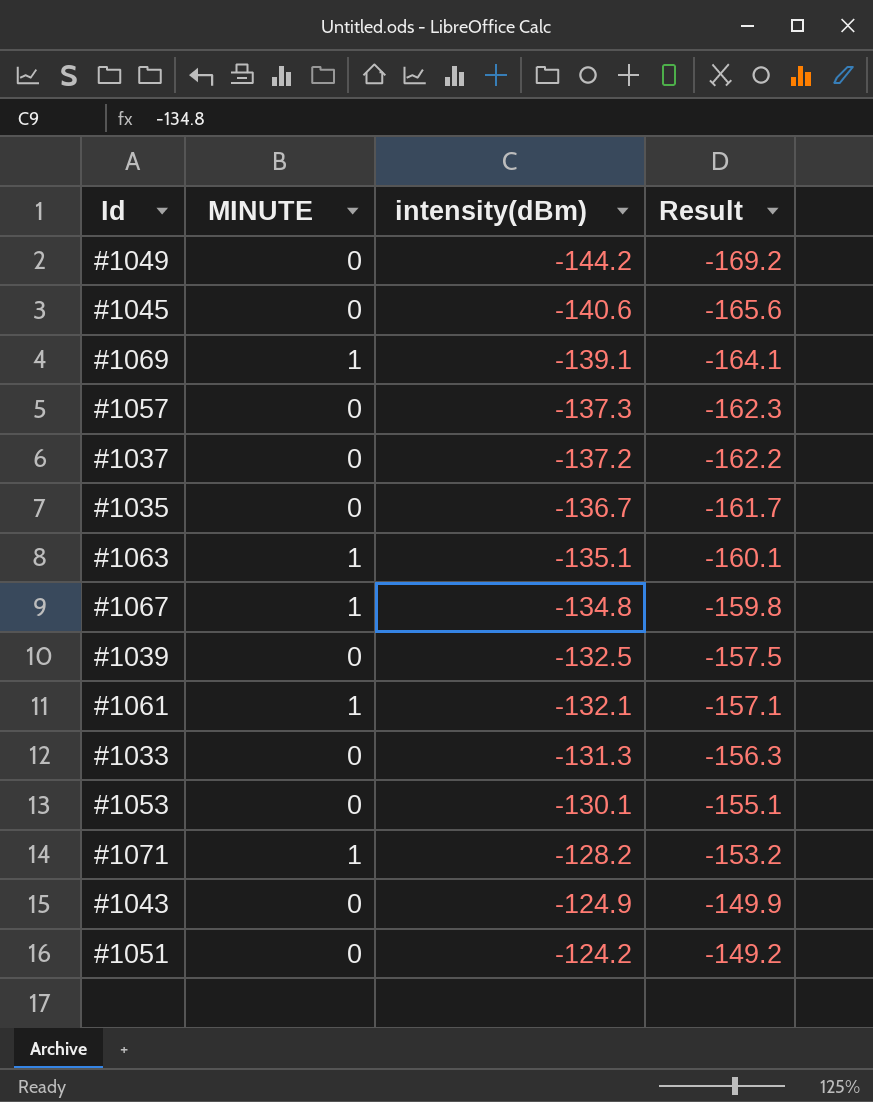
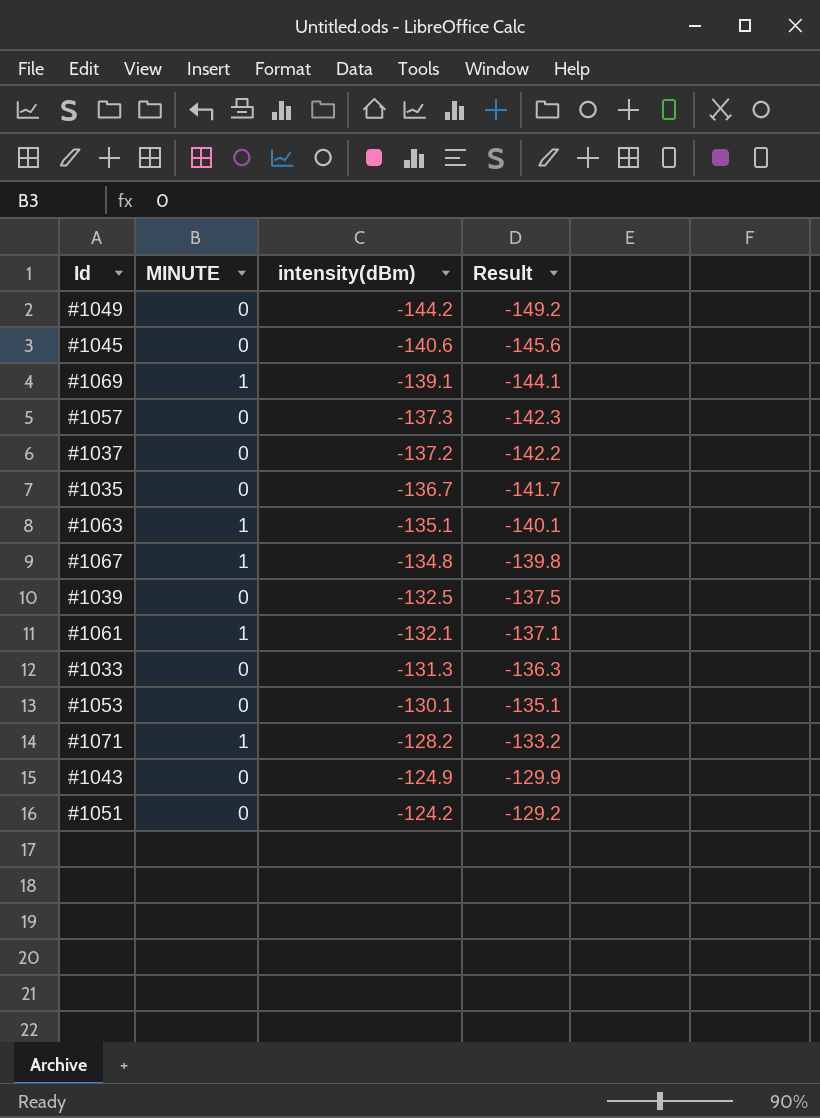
column Result | formula: [intensity(dBm)] - 25 -> [intensity(dBm)] - 5

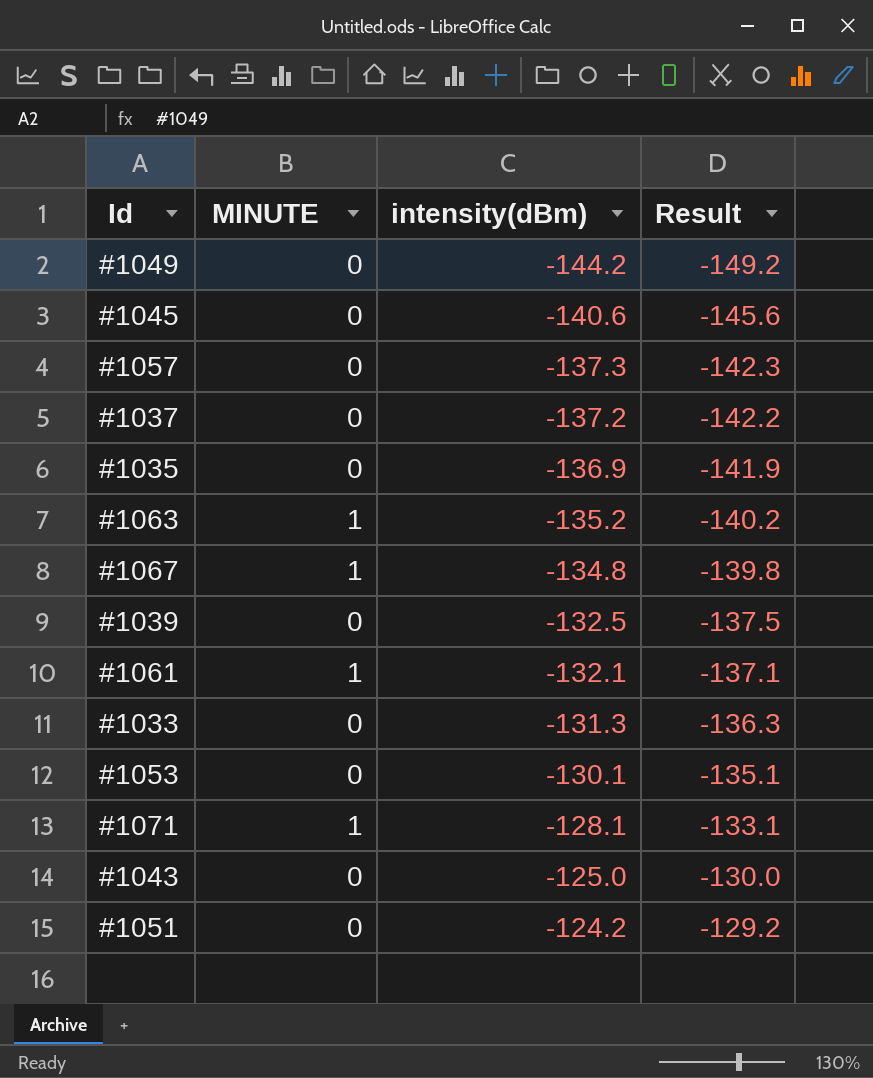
row #1069: 1 | -139.1 | -144.1 -> none
#1035 | intensity(dBm): -136.7 -> -136.9
#1035 | Result: -141.7 -> -141.9
#1063 | intensity(dBm): -135.1 -> -135.2
#1063 | Result: -140.1 -> -140.2
#1071 | intensity(dBm): -128.2 -> -128.1
#1071 | Result: -133.2 -> -133.1
#1043 | intensity(dBm): -124.9 -> -125.0
#1043 | Result: -129.9 -> -130.0

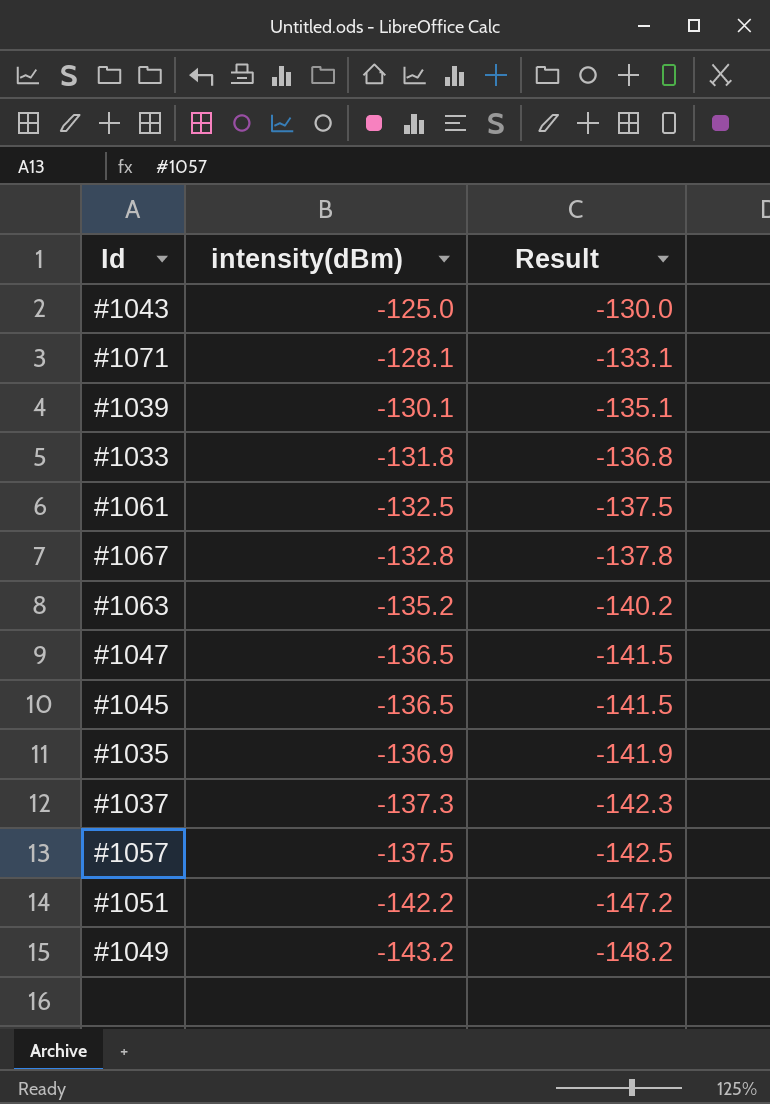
row order: intensity(dBm) ascending -> intensity(dBm) descending
column MINUTE | position: 2 -> none
row #1053: 0 | -130.1 | -135.1 -> none
#1039 | intensity(dBm): -132.5 -> -130.1
#1039 | Result: -137.5 -> -135.1
#1033 | intensity(dBm): -131.3 -> -131.8
#1033 | Result: -136.3 -> -136.8
#1061 | intensity(dBm): -132.1 -> -132.5
#1061 | Result: -137.1 -> -137.5
#1067 | intensity(dBm): -134.8 -> -132.8
#1067 | Result: -139.8 -> -137.8
row #1047: none -> -136.5 | -141.5
#1045 | intensity(dBm): -140.6 -> -136.5
#1045 | Result: -145.6 -> -141.5
#1037 | intensity(dBm): -137.2 -> -137.3
#1037 | Result: -142.2 -> -142.3
#1057 | intensity(dBm): -137.3 -> -137.5
#1057 | Result: -142.3 -> -142.5
#1051 | intensity(dBm): -124.2 -> -142.2
#1051 | Result: -129.2 -> -147.2
#1049 | intensity(dBm): -144.2 -> -143.2
#1049 | Result: -149.2 -> -148.2

